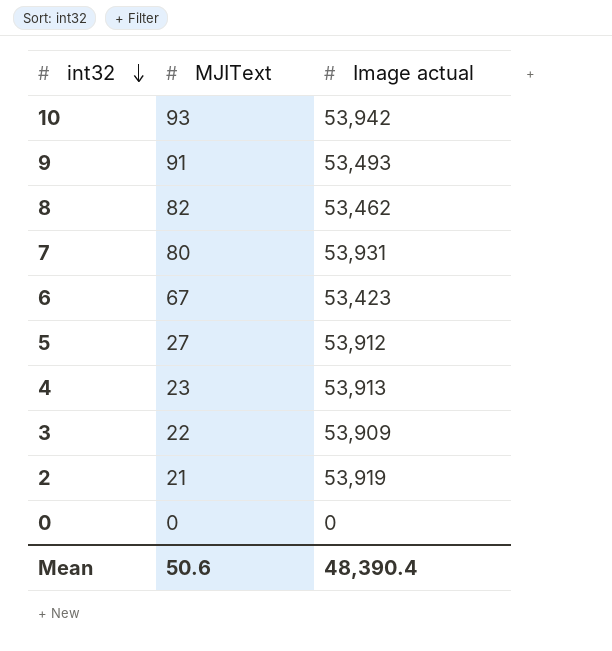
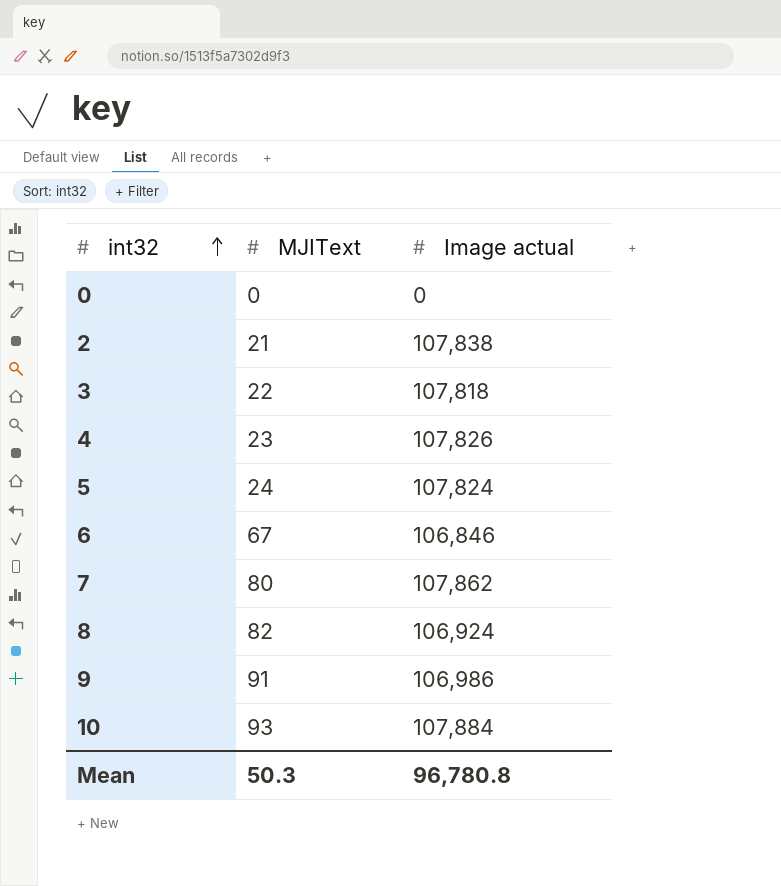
row order: int32 descending -> int32 ascending
2 | Image actual: 53,919 -> 107,838
3 | Image actual: 53,909 -> 107,818
4 | Image actual: 53,913 -> 107,826
5 | MJIText: 27 -> 24
5 | Image actual: 53,912 -> 107,824
6 | Image actual: 53,423 -> 106,846
7 | Image actual: 53,931 -> 107,862
8 | Image actual: 53,462 -> 106,924
9 | Image actual: 53,493 -> 106,986
10 | Image actual: 53,942 -> 107,884
Mean | MJIText: 50.6 -> 50.3
Mean | Image actual: 48,390.4 -> 96,780.8

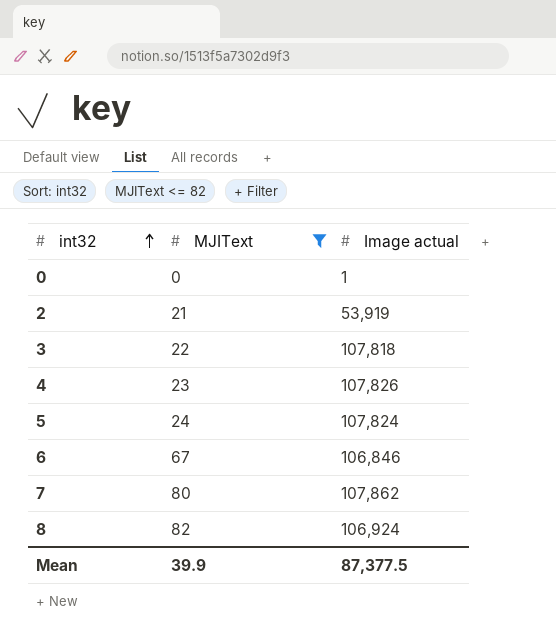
filter: none -> MJIText <= 82
0 | Image actual: 0 -> 1
2 | Image actual: 107,838 -> 53,919
Mean | MJIText: 50.3 -> 39.9
Mean | Image actual: 96,780.8 -> 87,377.5

